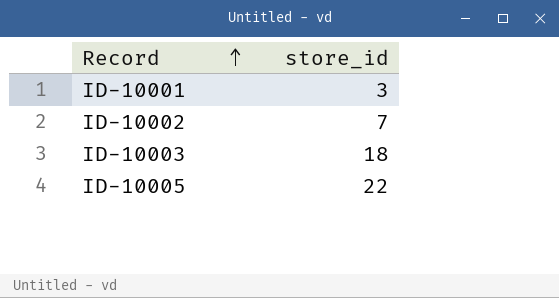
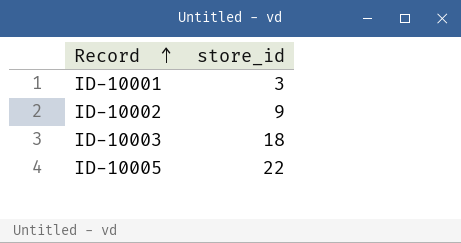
ID-10002 | store_id: 7 -> 9

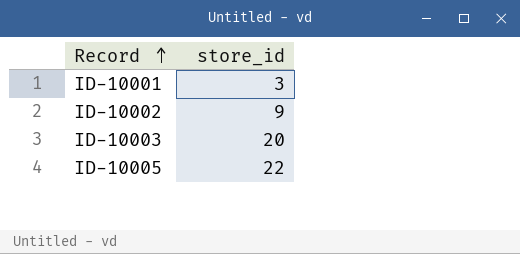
ID-10003 | store_id: 18 -> 20

